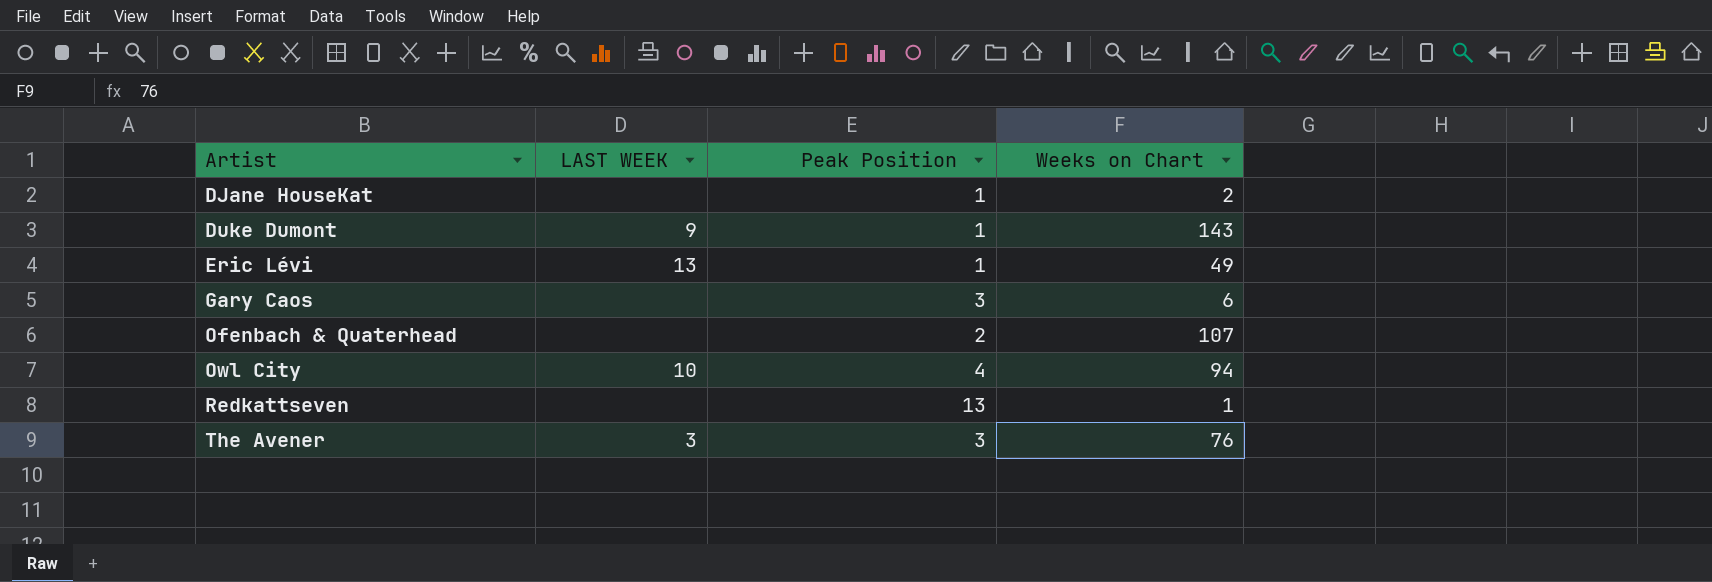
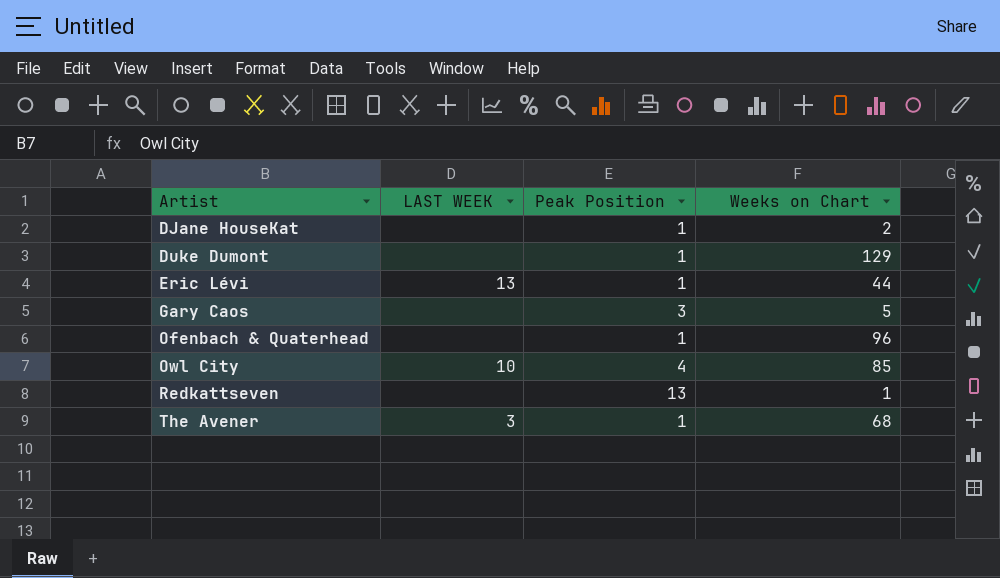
Duke Dumont | LAST WEEK: 9 -> none
Duke Dumont | Weeks on Chart: 143 -> 129
Eric Lévi | Weeks on Chart: 49 -> 44
Gary Caos | Weeks on Chart: 6 -> 5
Ofenbach & Quaterhead | Peak Position: 2 -> 1
Ofenbach & Quaterhead | Weeks on Chart: 107 -> 96
Owl City | Weeks on Chart: 94 -> 85
The Avener | Peak Position: 3 -> 1
The Avener | Weeks on Chart: 76 -> 68

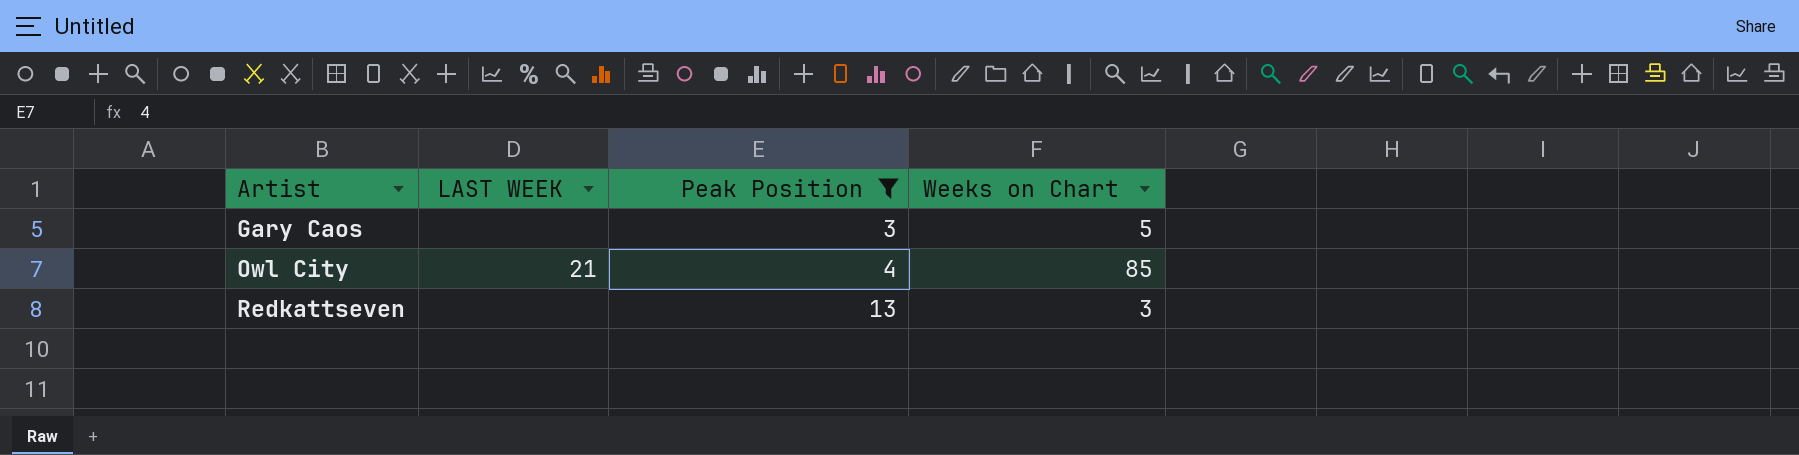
filter: none -> Peak Position != 1
Owl City | LAST WEEK: 10 -> 21
Redkattseven | Weeks on Chart: 1 -> 3

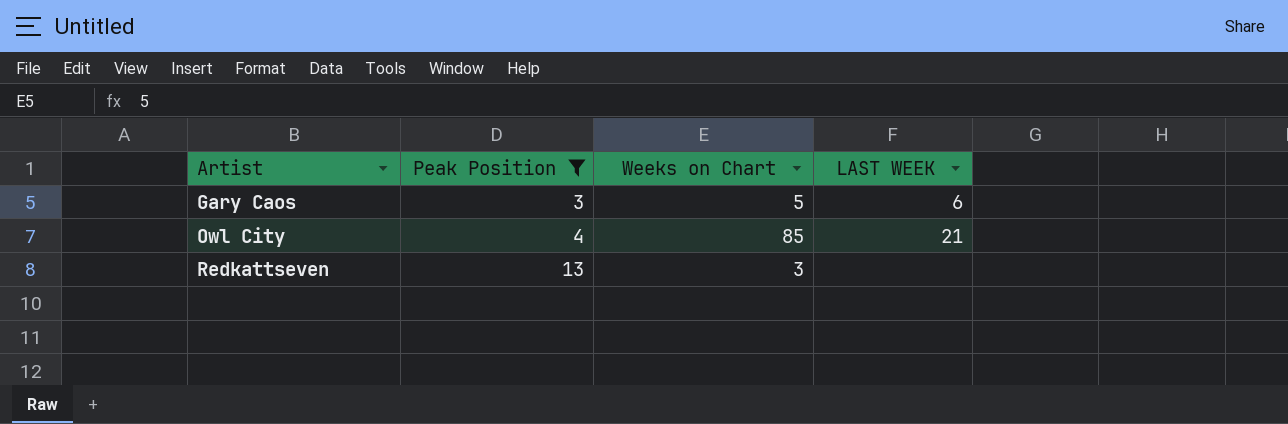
column LAST WEEK | position: 2 -> 4
Gary Caos | LAST WEEK: none -> 6

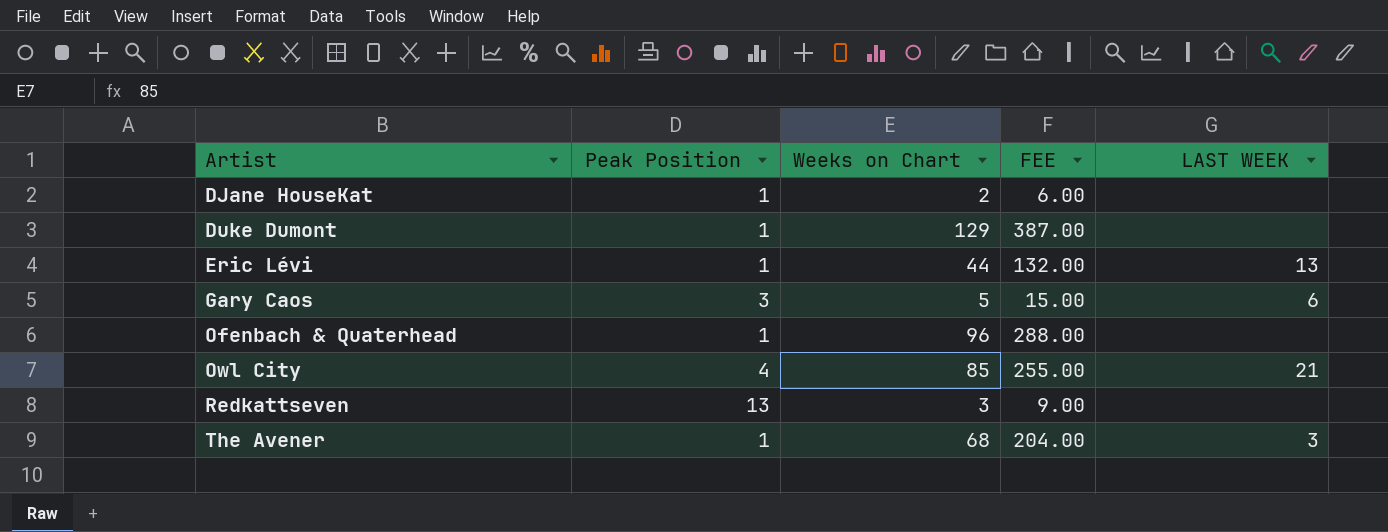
filter: Peak Position != 1 -> none
column FEE | formula: none -> [Weeks on Chart] * 3

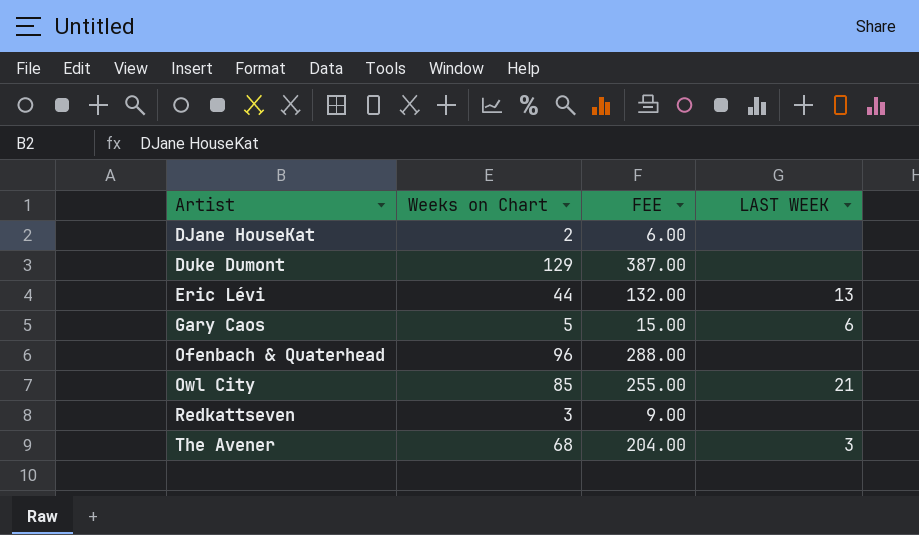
column Peak Position | position: 2 -> none

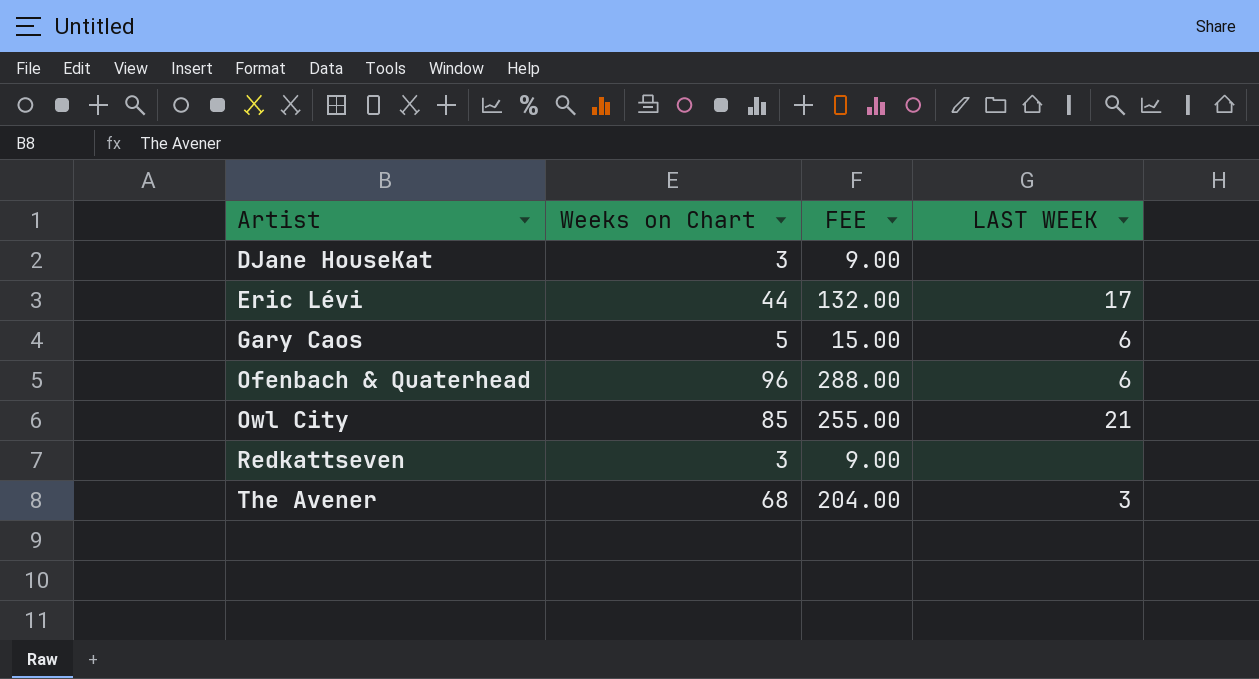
row Duke Dumont: 129 | 387.00 | none -> none
DJane HouseKat | Weeks on Chart: 2 -> 3
DJane HouseKat | FEE: 6.00 -> 9.00
Eric Lévi | LAST WEEK: 13 -> 17
Ofenbach & Quaterhead | LAST WEEK: none -> 6

